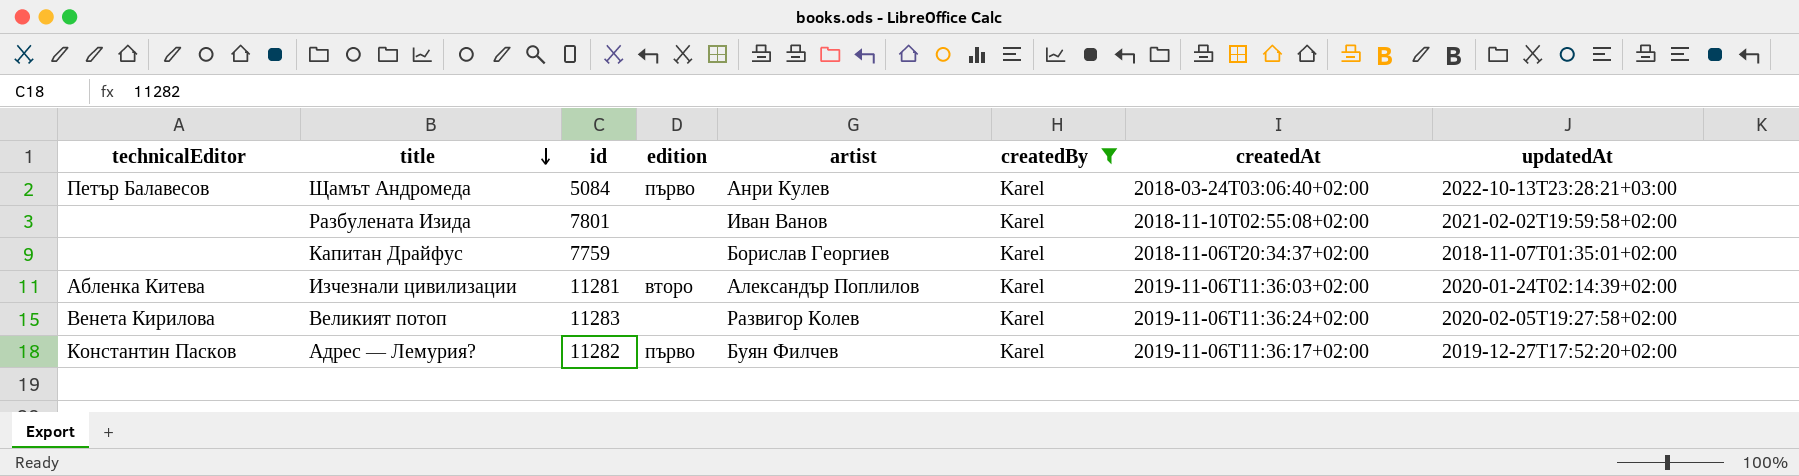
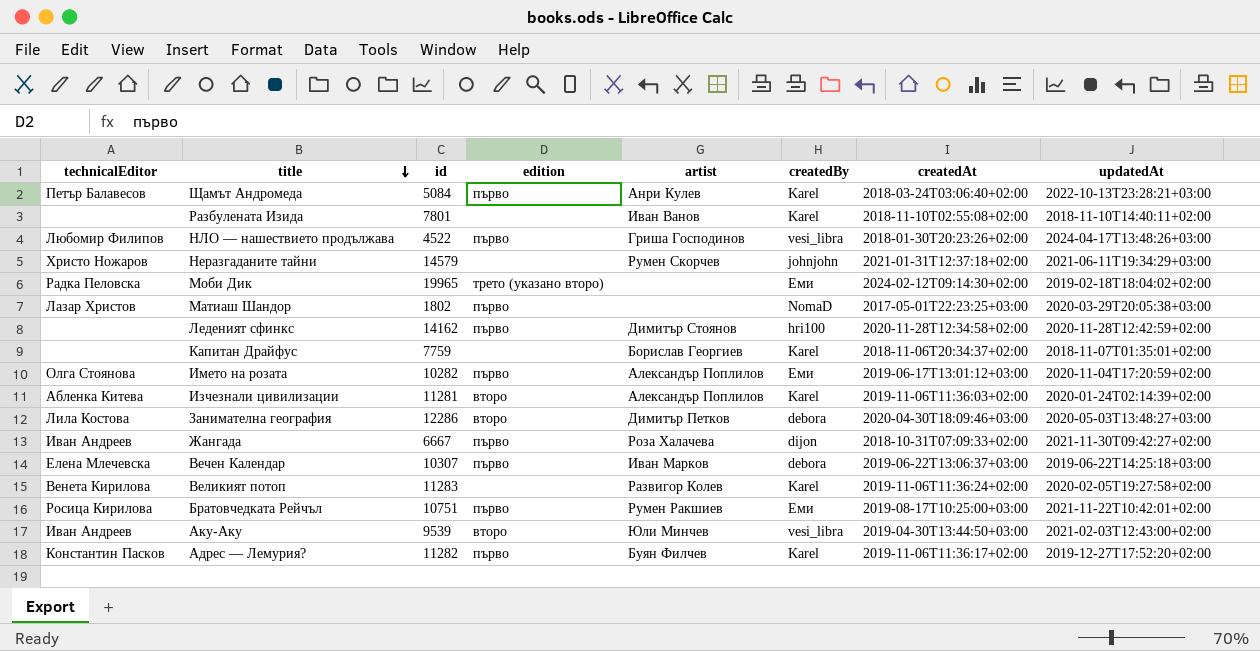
filter: createdBy = Karel -> none
Разбулената Изида | updatedAt: 2021-02-02T19:59:58+02:00 -> 2018-11-10T14:40:11+02:00

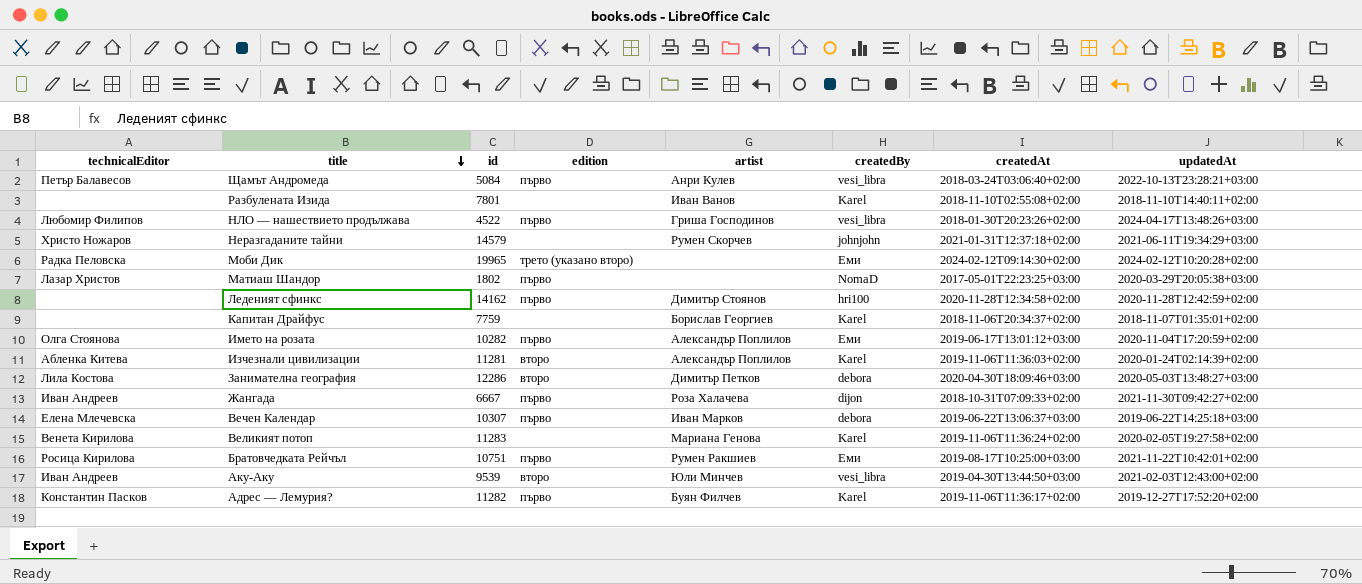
Щамът Андромеда | createdBy: Karel -> vesi_libra
Моби Дик | updatedAt: 2019-02-18T18:04:02+02:00 -> 2024-02-12T10:20:28+02:00
Великият потоп | artist: Развигор Колев -> Мариана Генова

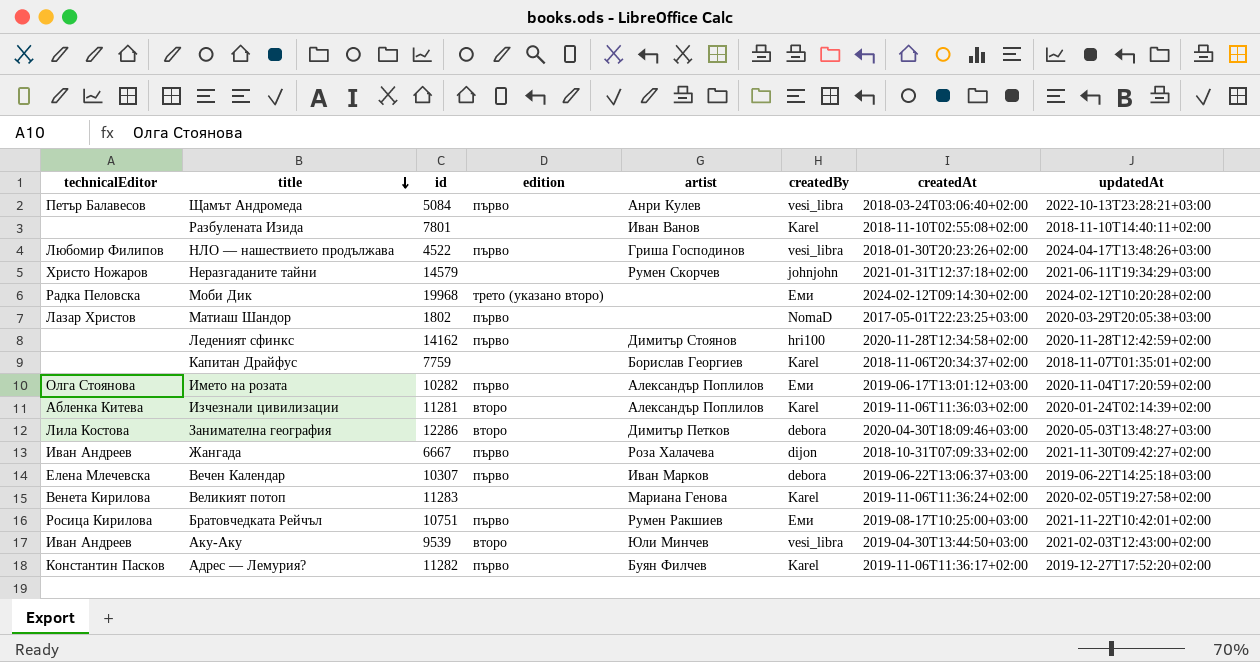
Моби Дик | id: 19965 -> 19968

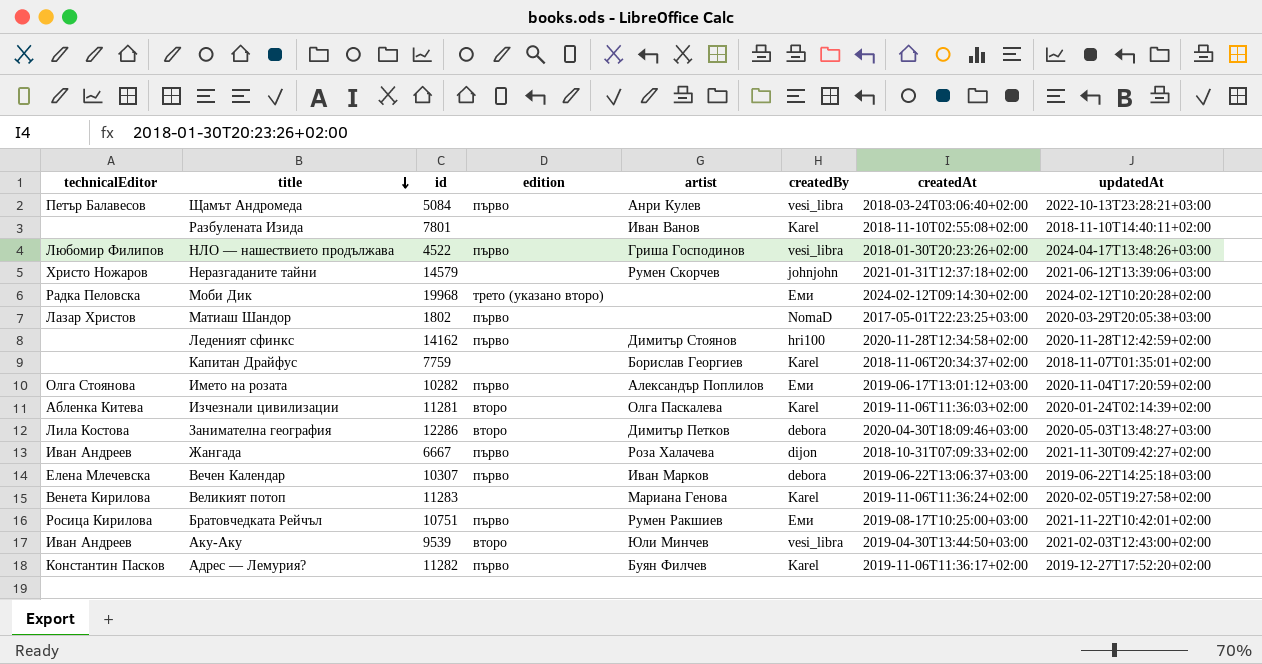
Неразгаданите тайни | updatedAt: 2021-06-11T19:34:29+03:00 -> 2021-06-12T13:39:06+03:00
Изчезнали цивилизации | artist: Александър Поплилов -> Олга Паскалева

